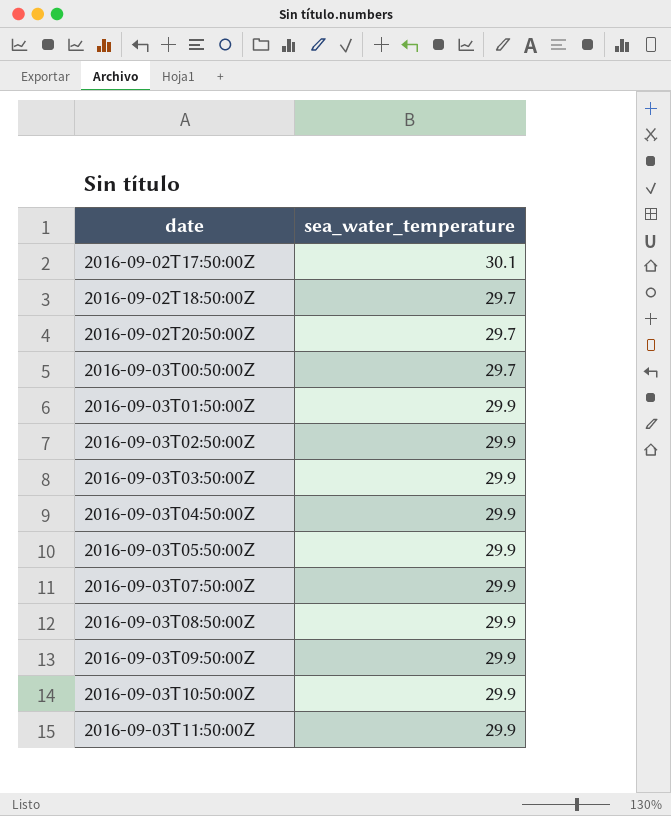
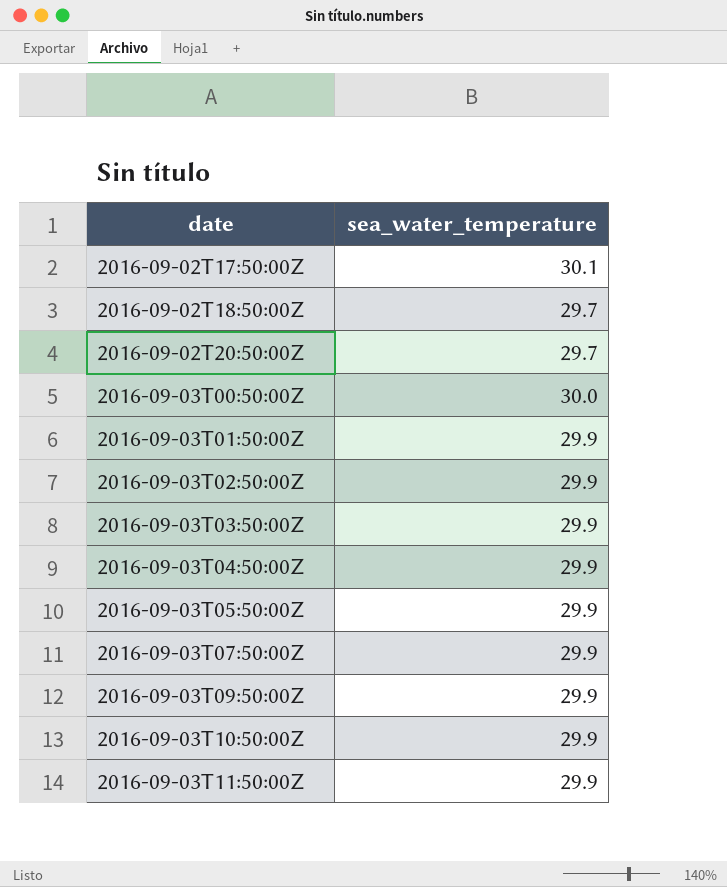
row 2016-09-03T08:50:00Z: 29.9 -> none
2016-09-03T00:50:00Z | sea_water_temperature: 29.7 -> 30.0

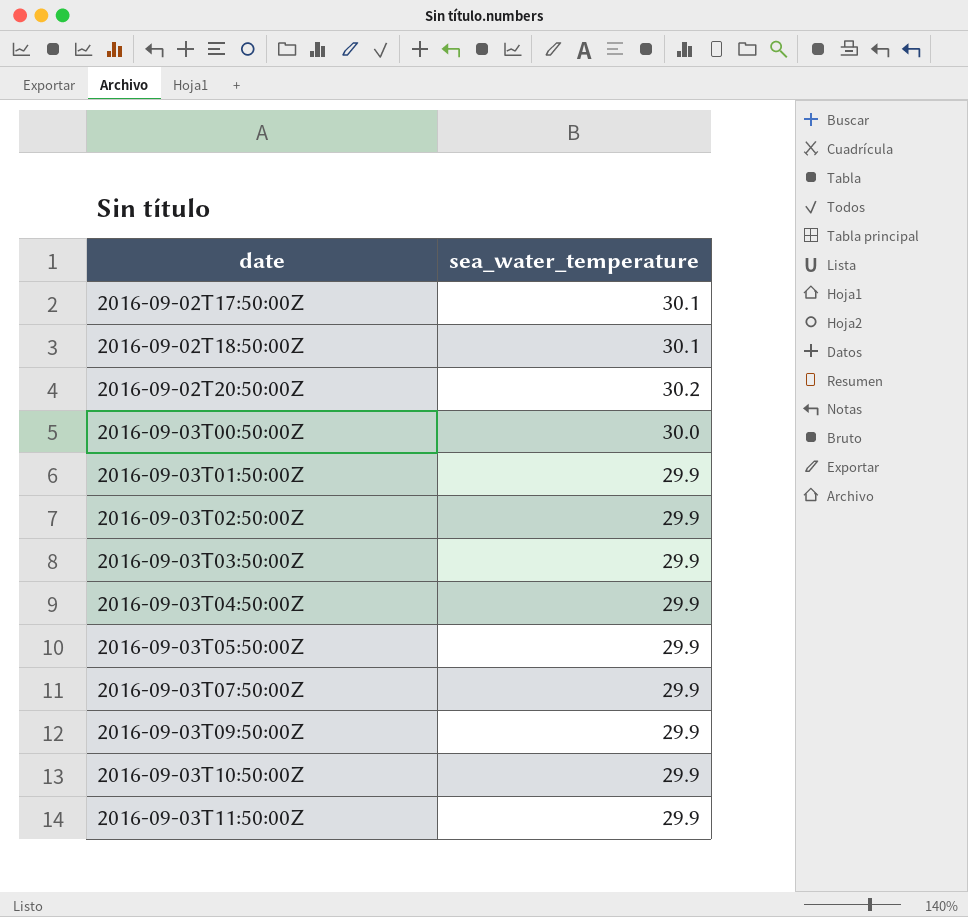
2016-09-02T18:50:00Z | sea_water_temperature: 29.7 -> 30.1
2016-09-02T20:50:00Z | sea_water_temperature: 29.7 -> 30.2

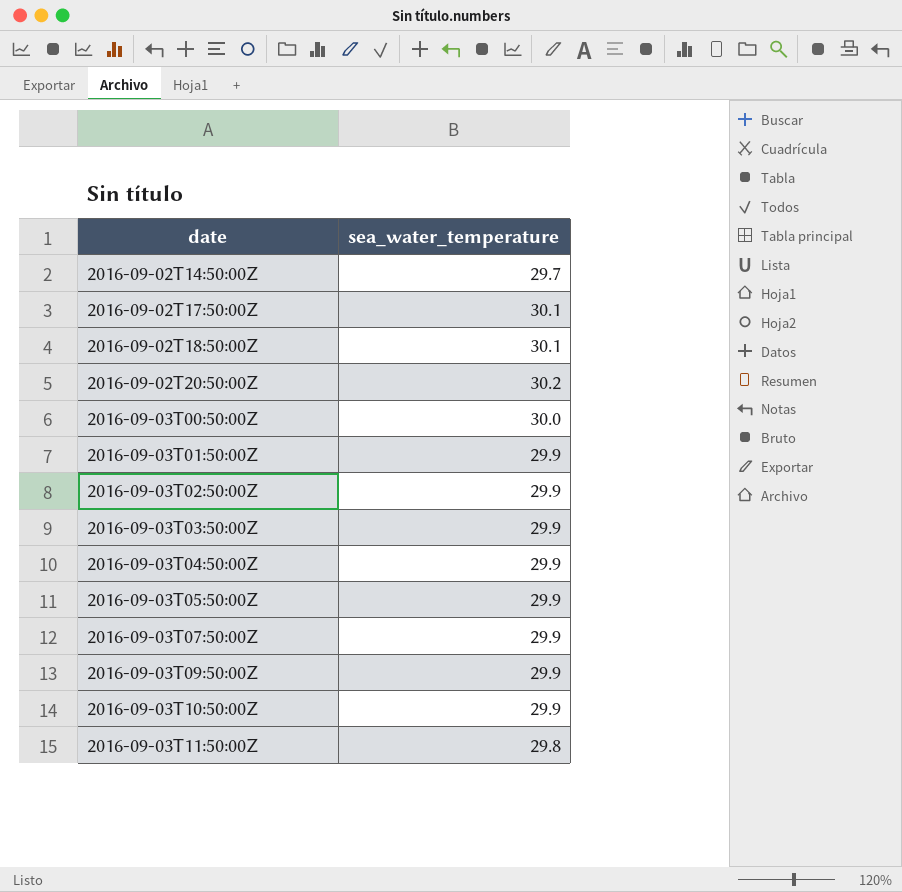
row 2016-09-02T14:50:00Z: none -> 29.7
2016-09-03T11:50:00Z | sea_water_temperature: 29.9 -> 29.8

